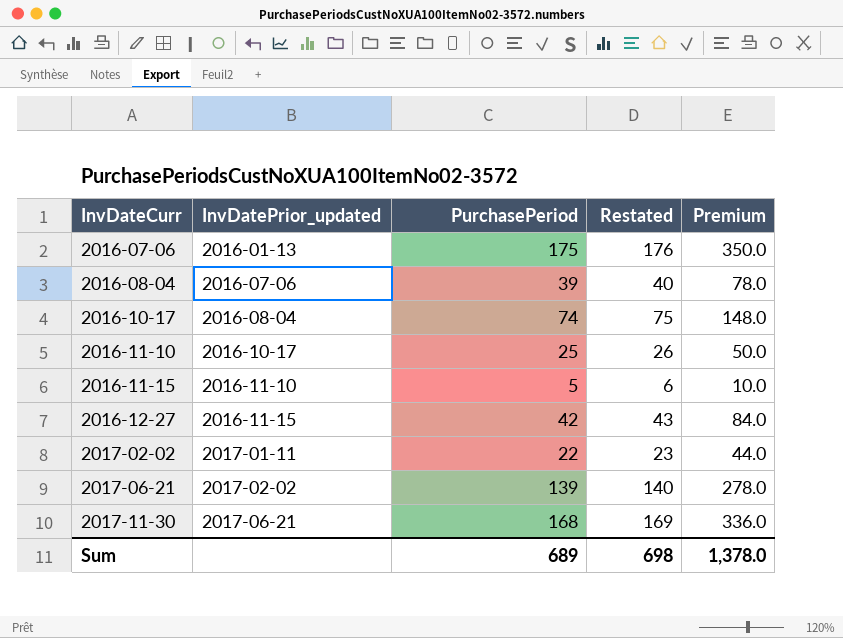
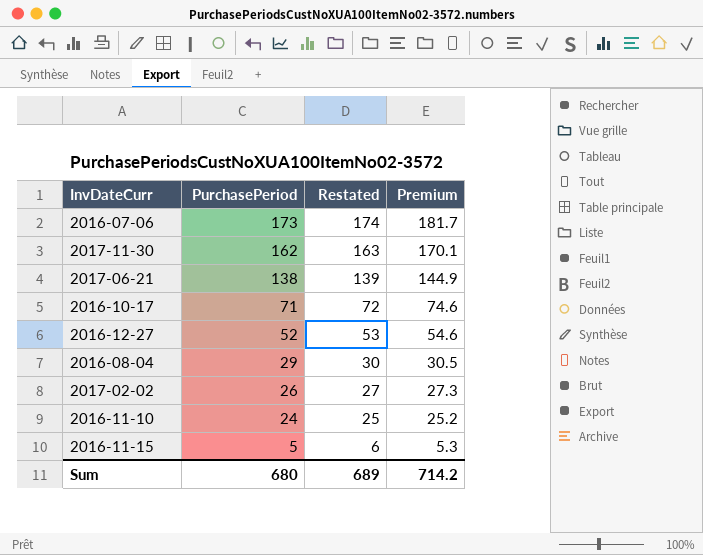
row order: InvDateCurr ascending -> PurchasePeriod descending
column InvDatePrior_updated | position: 2 -> none
column Premium | formula: [PurchasePeriod] * 2 -> [PurchasePeriod] * 1.05
2016-07-06 | PurchasePeriod: 175 -> 173
2016-07-06 | Restated: 176 -> 174
2017-11-30 | PurchasePeriod: 168 -> 162
2017-11-30 | Restated: 169 -> 163
2017-06-21 | PurchasePeriod: 139 -> 138
2017-06-21 | Restated: 140 -> 139
2016-10-17 | PurchasePeriod: 74 -> 71
2016-10-17 | Restated: 75 -> 72
2016-12-27 | PurchasePeriod: 42 -> 52
2016-12-27 | Restated: 43 -> 53
2016-08-04 | PurchasePeriod: 39 -> 29
2016-08-04 | Restated: 40 -> 30
2017-02-02 | PurchasePeriod: 22 -> 26
2017-02-02 | Restated: 23 -> 27
2016-11-10 | PurchasePeriod: 25 -> 24
2016-11-10 | Restated: 26 -> 25
Sum | PurchasePeriod: 689 -> 680
Sum | Restated: 698 -> 689
Sum | Premium: 1,378.0 -> 714.2

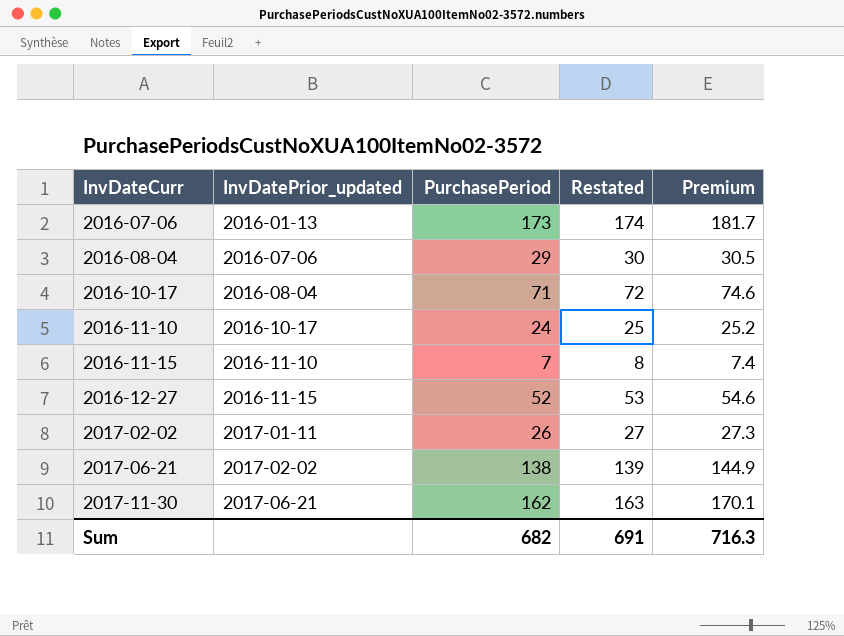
row order: PurchasePeriod descending -> InvDateCurr ascending
column InvDatePrior_updated | position: none -> 2
2016-11-15 | PurchasePeriod: 5 -> 7
2016-11-15 | Restated: 6 -> 8
2016-11-15 | Premium: 5.3 -> 7.4
Sum | PurchasePeriod: 680 -> 682
Sum | Restated: 689 -> 691
Sum | Premium: 714.2 -> 716.3

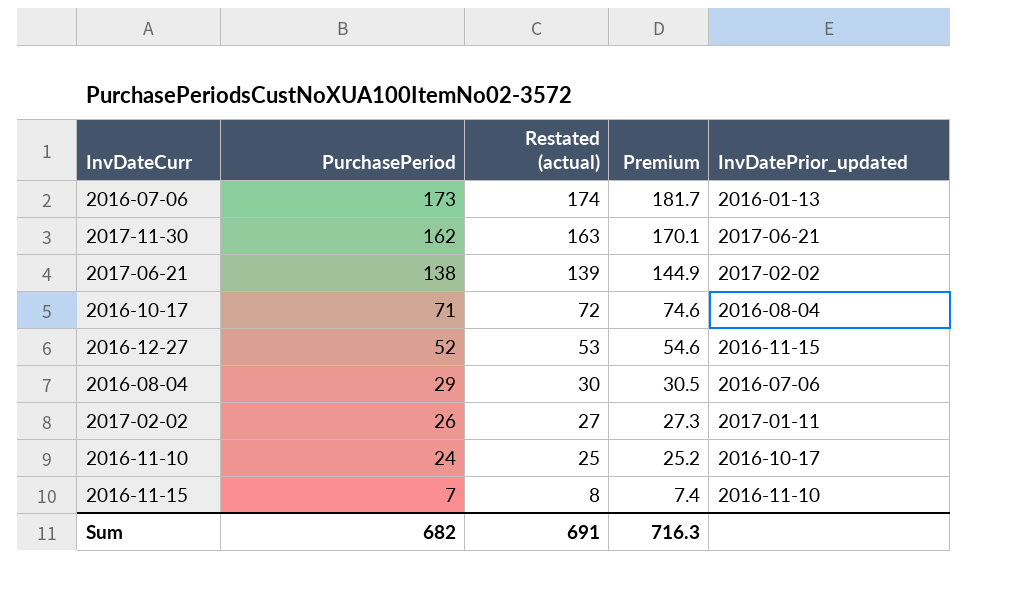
row order: InvDateCurr ascending -> PurchasePeriod descending
column name: Restated -> Restated (actual)
column InvDatePrior_updated | position: 2 -> 5

